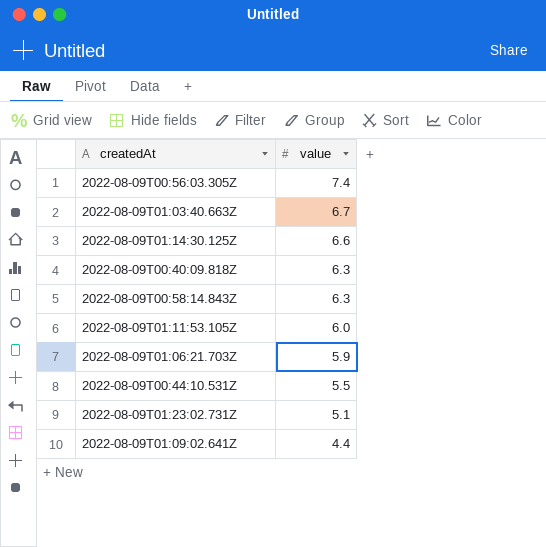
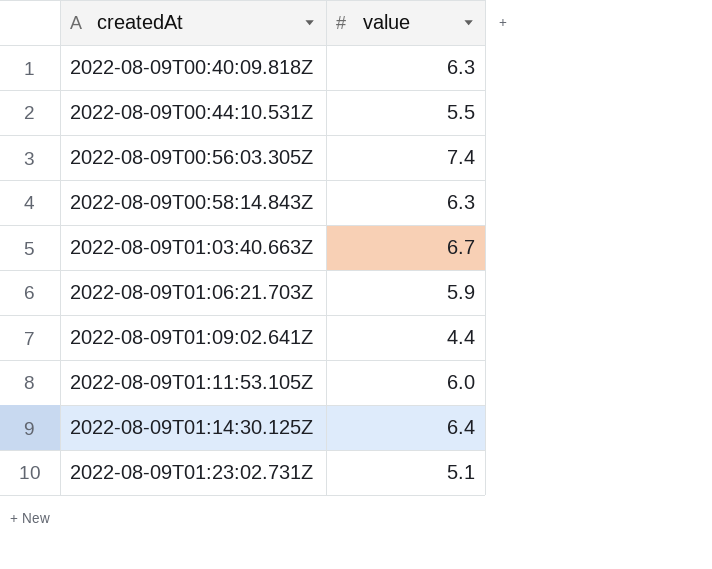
row order: value descending -> createdAt ascending
2022-08-09T01:14:30.125Z | value: 6.6 -> 6.4

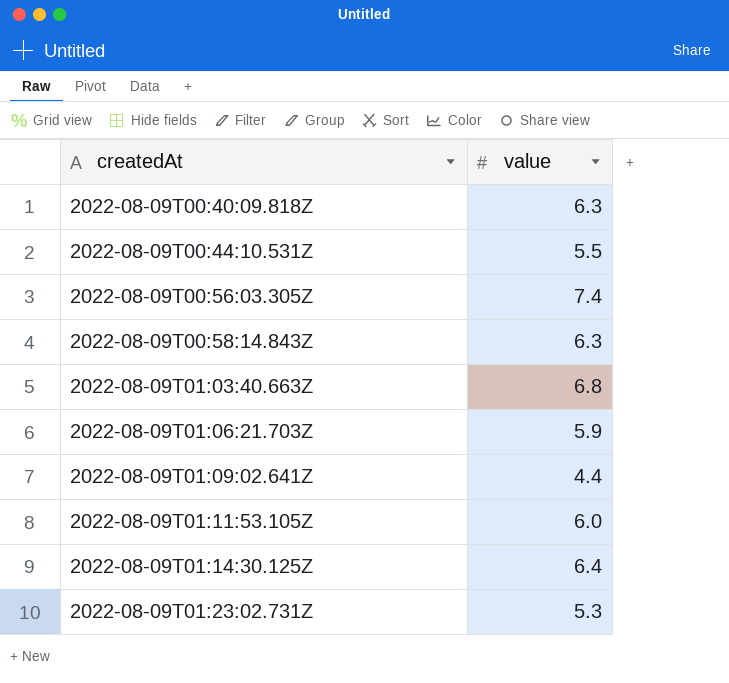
2022-08-09T01:03:40.663Z | value: 6.7 -> 6.8
2022-08-09T01:23:02.731Z | value: 5.1 -> 5.3

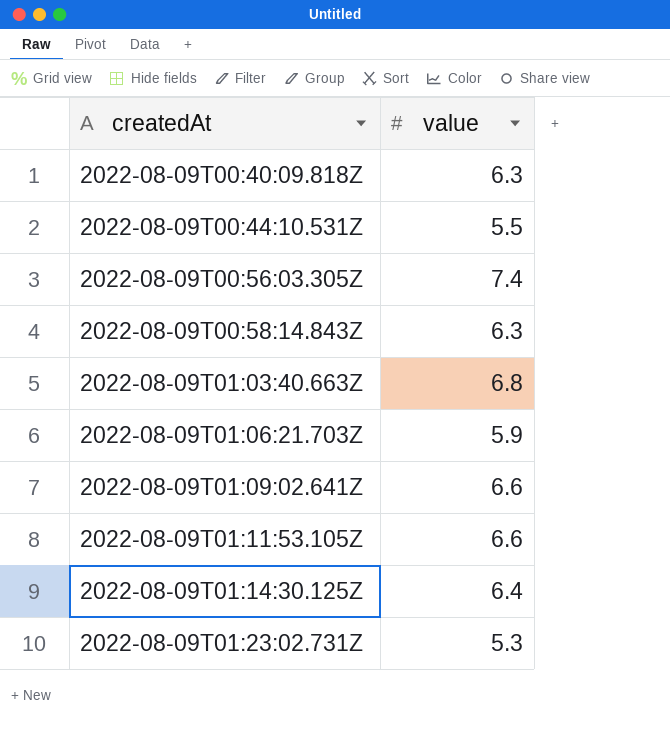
2022-08-09T01:09:02.641Z | value: 4.4 -> 6.6
2022-08-09T01:11:53.105Z | value: 6.0 -> 6.6

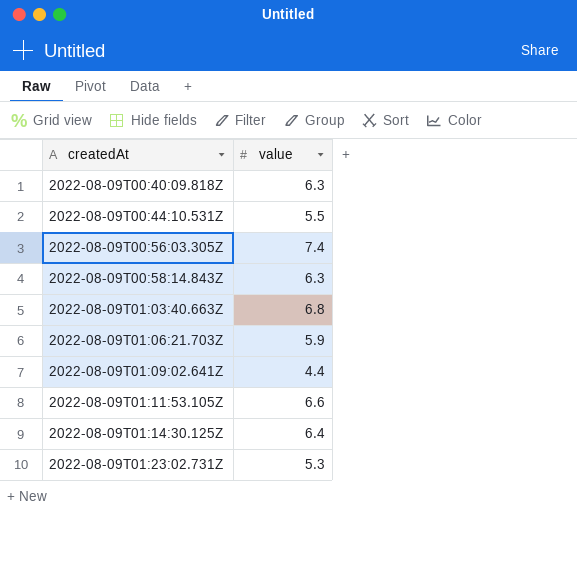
2022-08-09T01:09:02.641Z | value: 6.6 -> 4.4

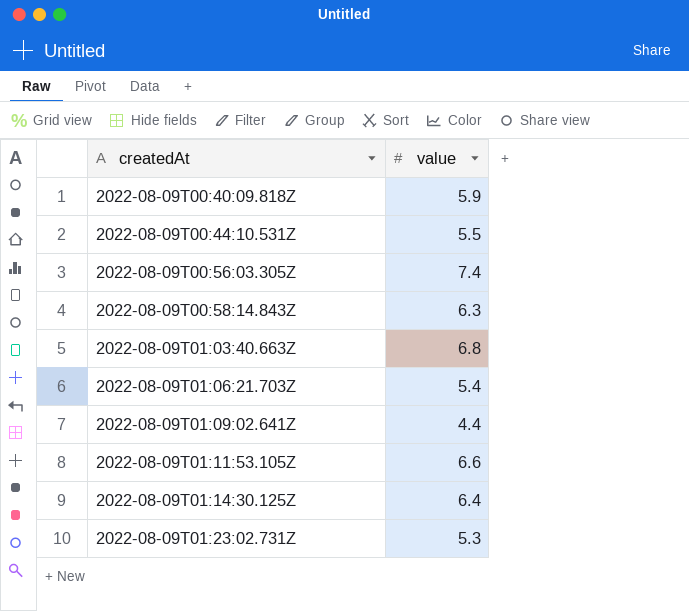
2022-08-09T00:40:09.818Z | value: 6.3 -> 5.9
2022-08-09T01:06:21.703Z | value: 5.9 -> 5.4

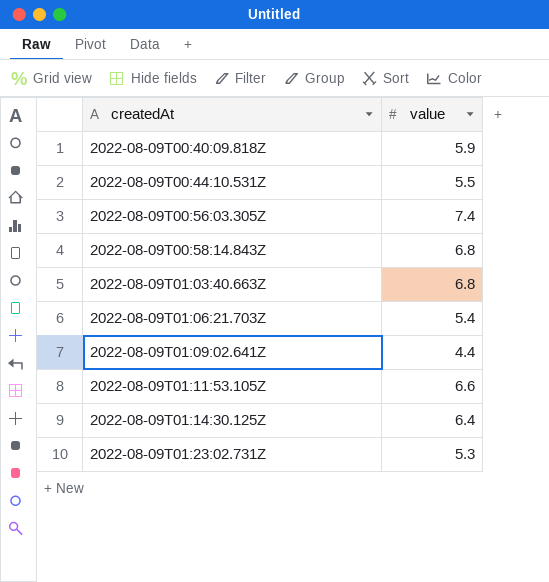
2022-08-09T00:58:14.843Z | value: 6.3 -> 6.8

